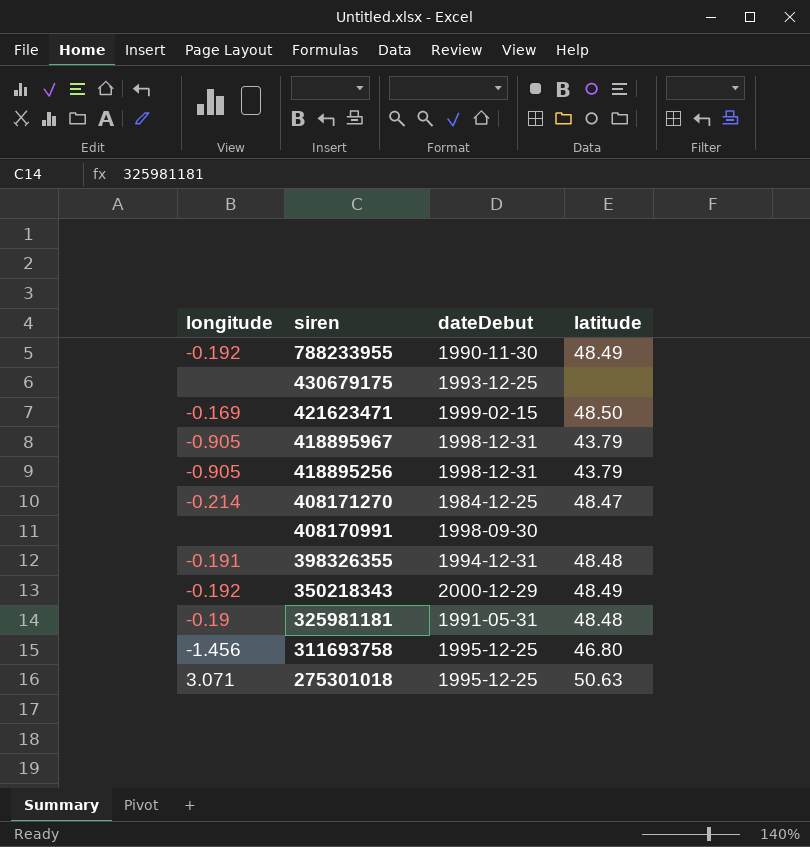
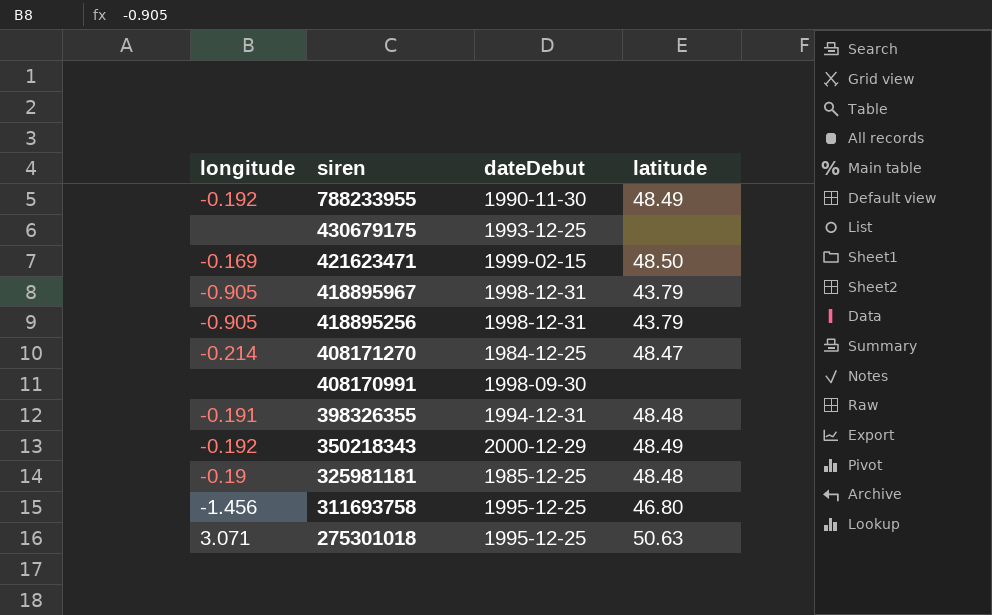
325981181 | dateDebut: 1991-05-31 -> 1985-12-25

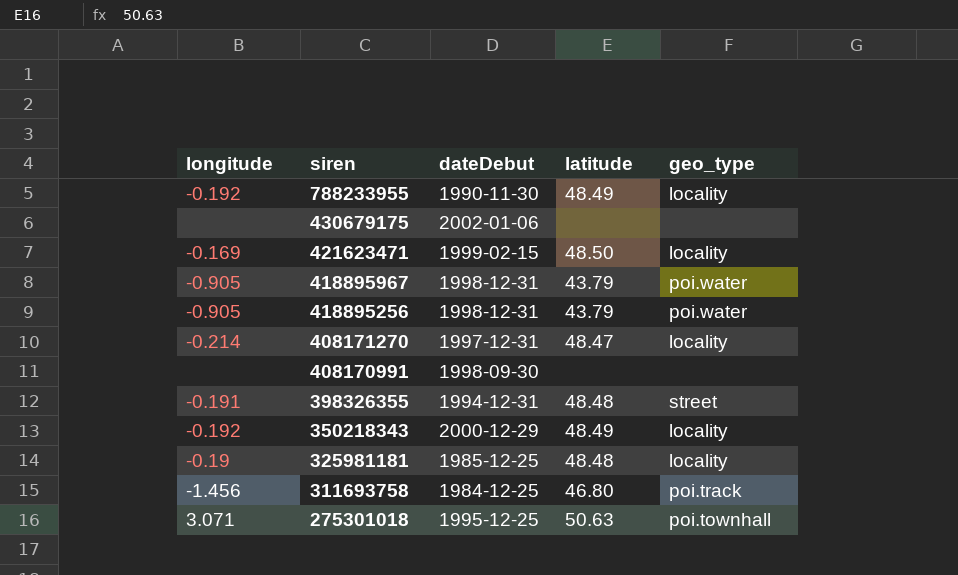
column geo_type | position: none -> 5
430679175 | dateDebut: 1993-12-25 -> 2002-01-06
408171270 | dateDebut: 1984-12-25 -> 1997-12-31
311693758 | dateDebut: 1995-12-25 -> 1984-12-25

